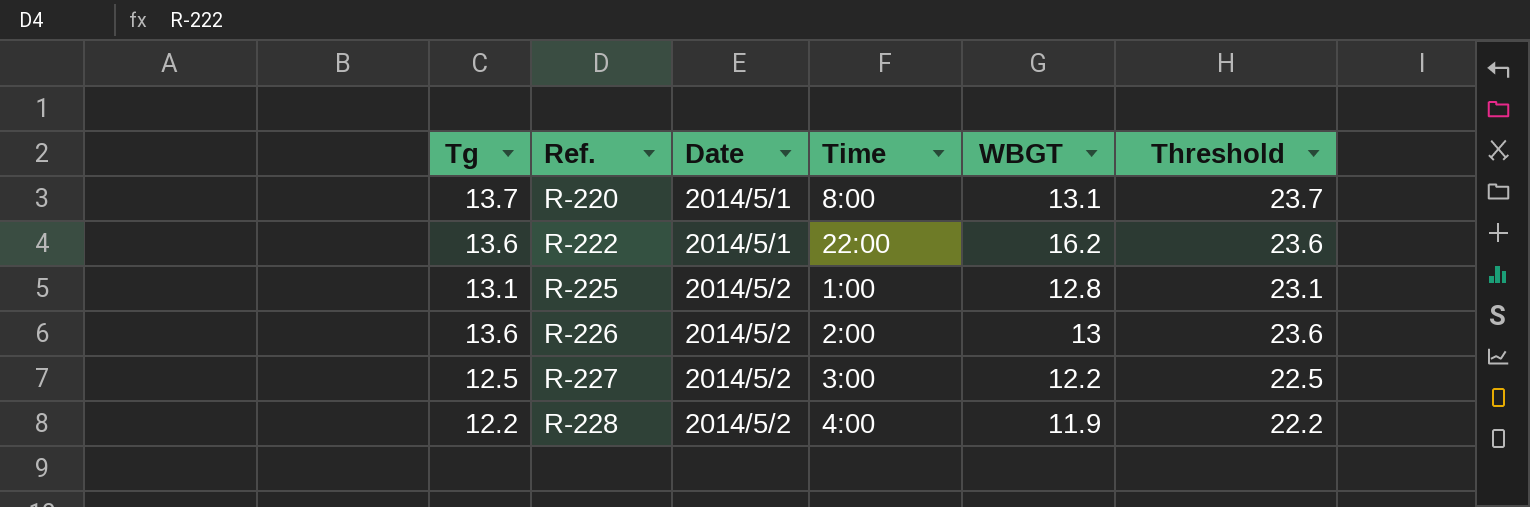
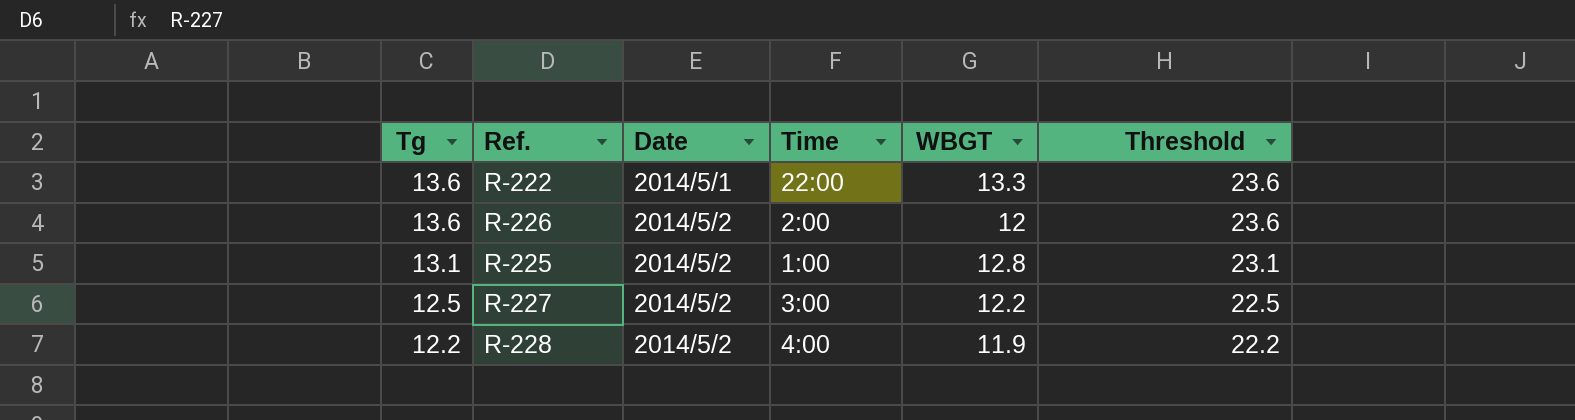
row order: Ref. ascending -> Tg descending
row R-220: 13.7 | 2014/5/1 | 8:00 | 13.1 | 23.7 -> none
R-222 | WBGT: 16.2 -> 13.3
R-226 | WBGT: 13 -> 12

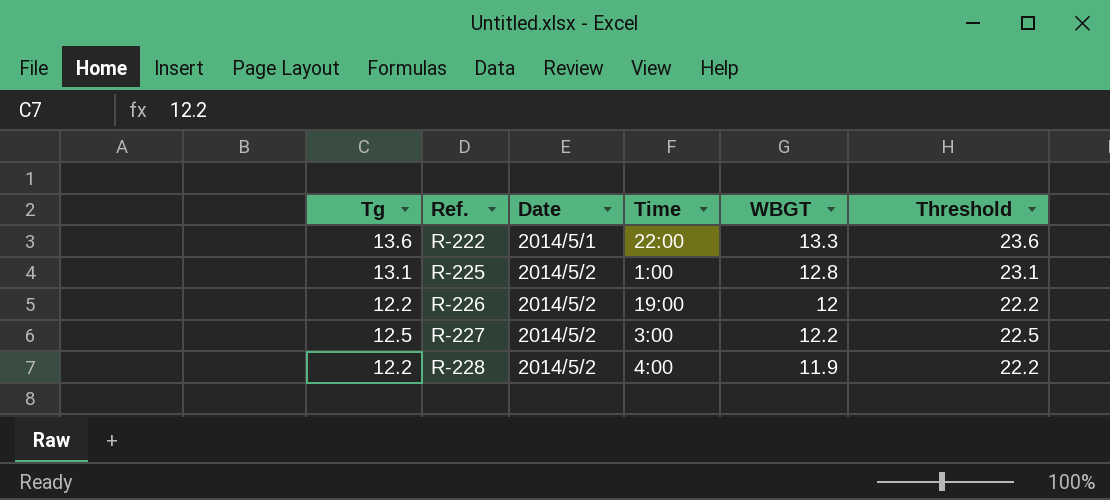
row order: Tg descending -> Ref. ascending
R-226 | Tg: 13.6 -> 12.2
R-226 | Time: 2:00 -> 19:00
R-226 | Threshold: 23.6 -> 22.2

